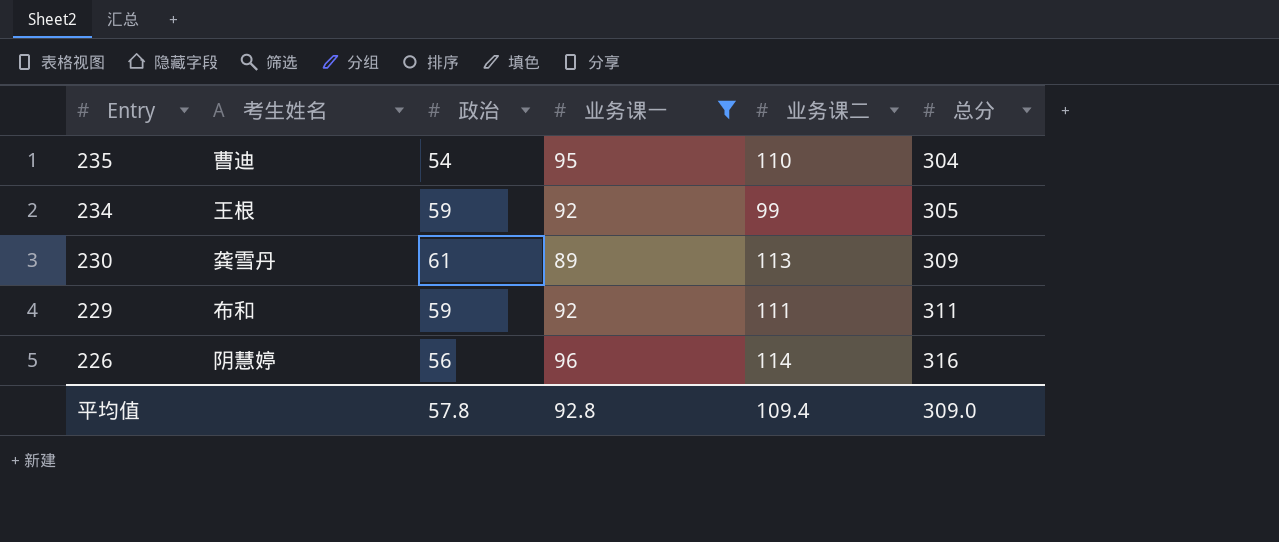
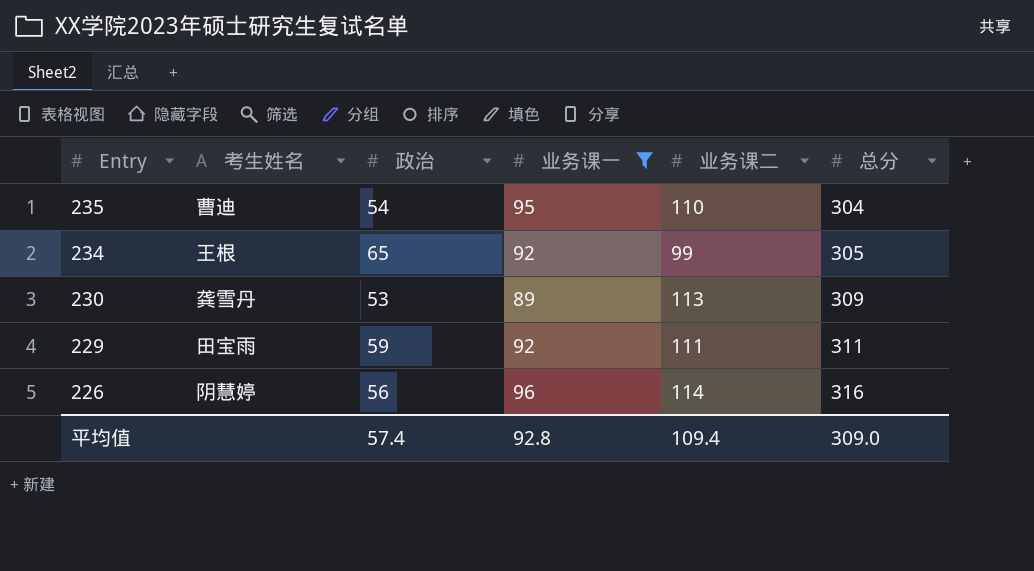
234 | 政治: 59 -> 65
230 | 政治: 61 -> 53
229 | 考生姓名: 布和 -> 田宝雨
平均值 | 政治: 57.8 -> 57.4

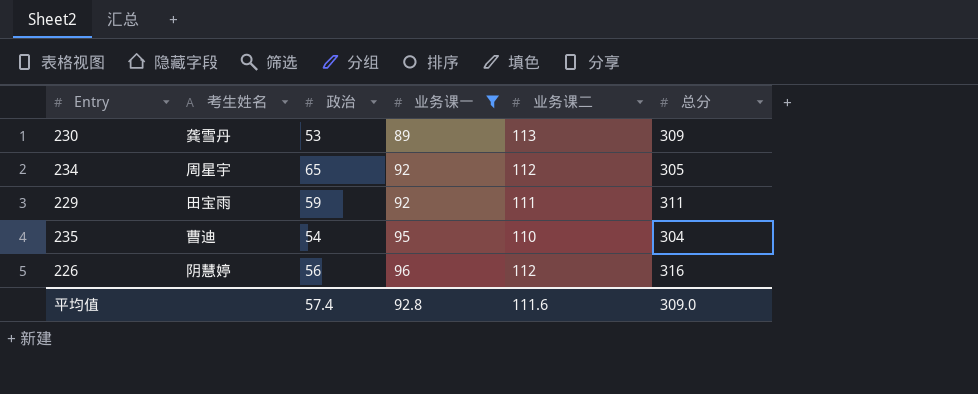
row order: Entry descending -> 业务课一 ascending
234 | 考生姓名: 王根 -> 周星宇
234 | 业务课二: 99 -> 112
226 | 业务课二: 114 -> 112
平均值 | 业务课二: 109.4 -> 111.6

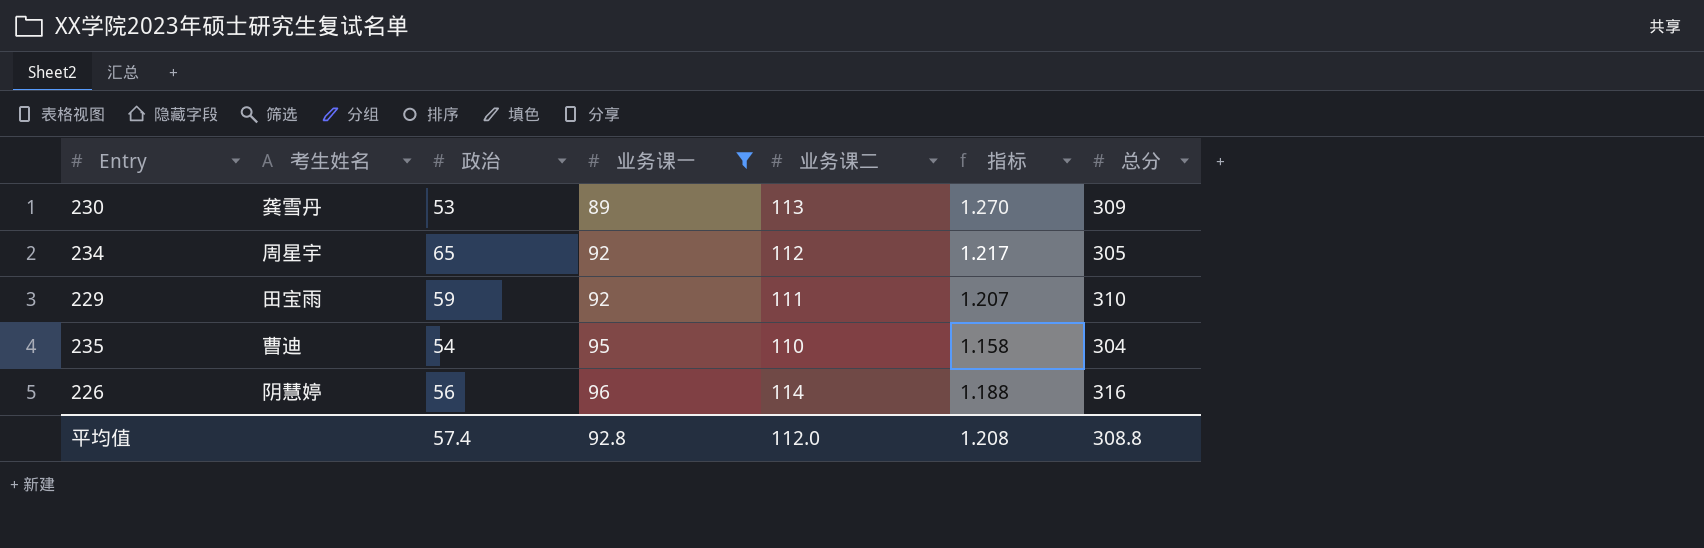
column 指标 | formula: none -> [业务课二] / [业务课一]
229 | 总分: 311 -> 310
226 | 业务课二: 112 -> 114
平均值 | 业务课二: 111.6 -> 112.0
平均值 | 总分: 309.0 -> 308.8

